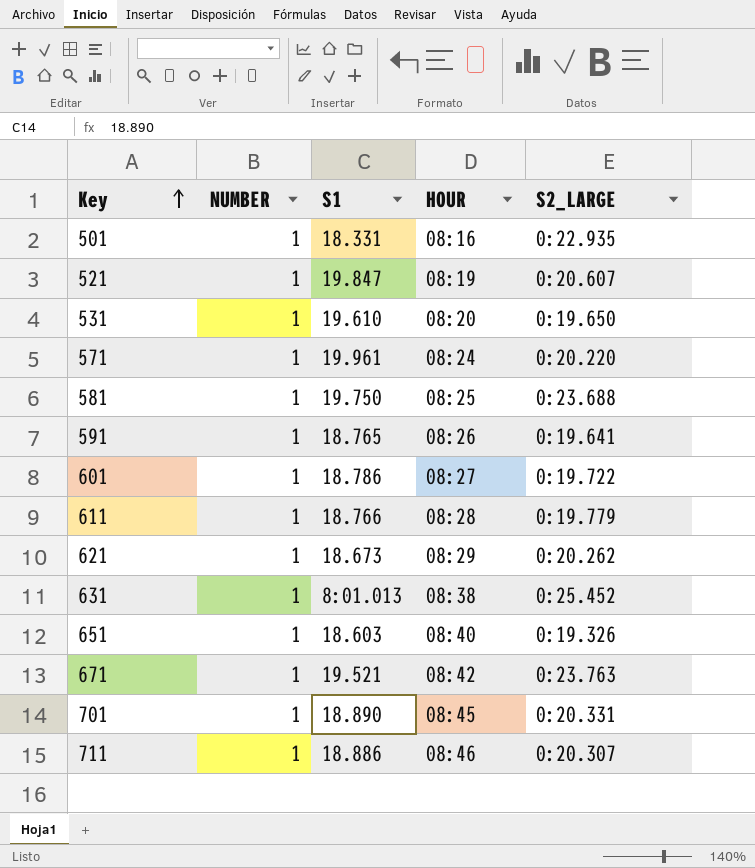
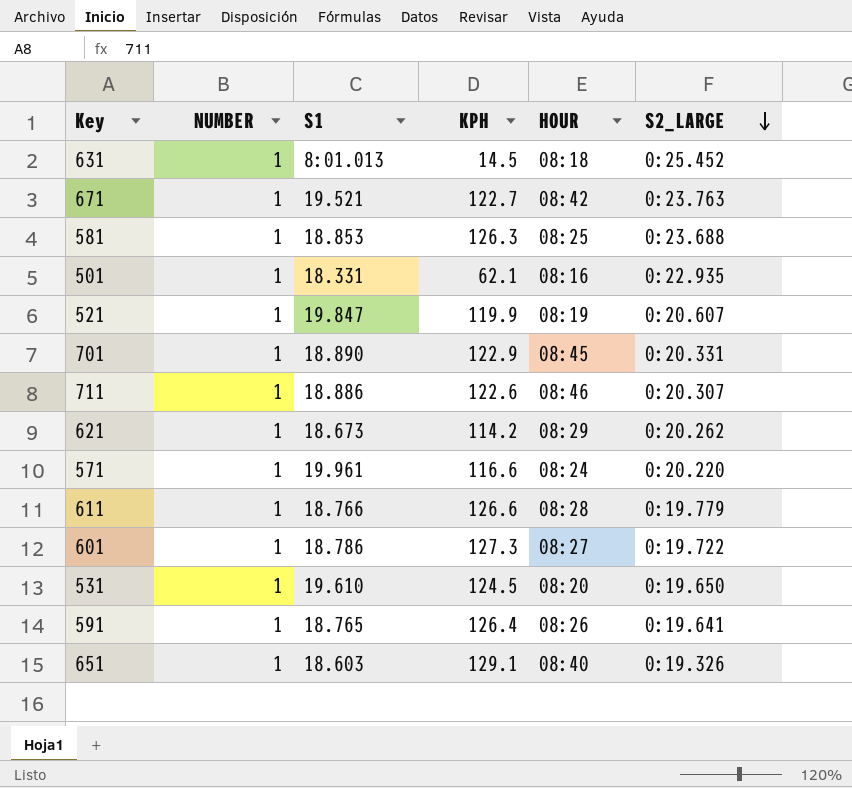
row order: Key ascending -> S2_LARGE descending
column KPH | position: none -> 4
631 | HOUR: 08:38 -> 08:18
581 | S1: 19.750 -> 18.853

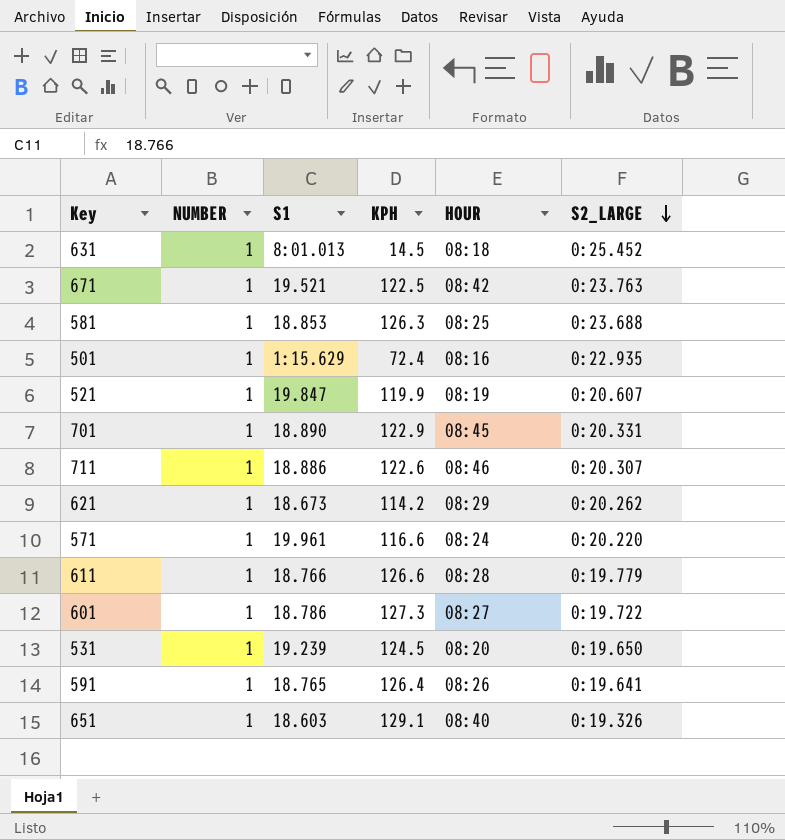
671 | KPH: 122.7 -> 122.5
501 | S1: 18.331 -> 1:15.629
501 | KPH: 62.1 -> 72.4
531 | S1: 19.610 -> 19.239

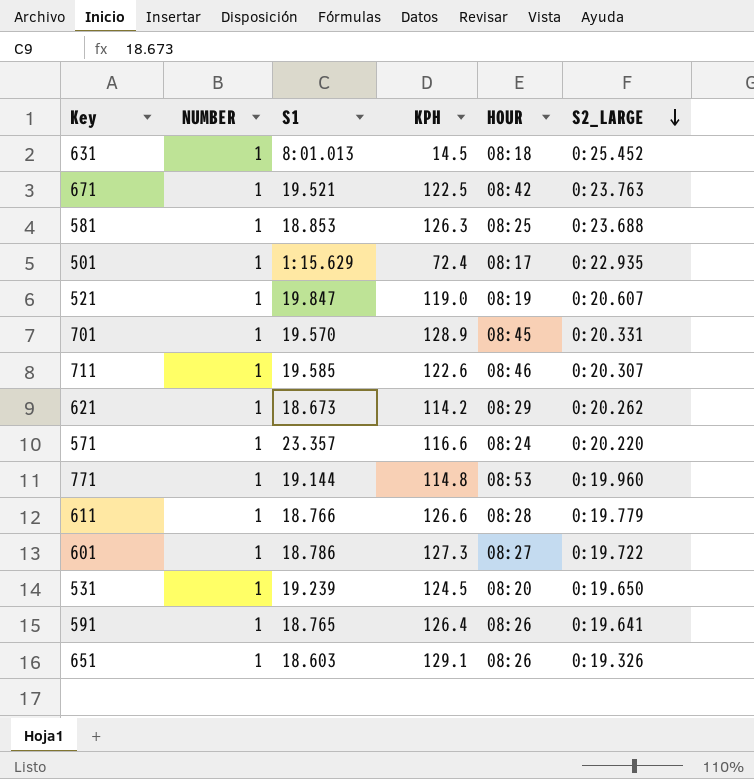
501 | HOUR: 08:16 -> 08:17
521 | KPH: 119.9 -> 119.0
701 | S1: 18.890 -> 19.570
701 | KPH: 122.9 -> 128.9
711 | S1: 18.886 -> 19.585
571 | S1: 19.961 -> 23.357
row 771: none -> 1 | 19.144 | 114.8 | 08:53 | 0:19.960
651 | HOUR: 08:40 -> 08:26

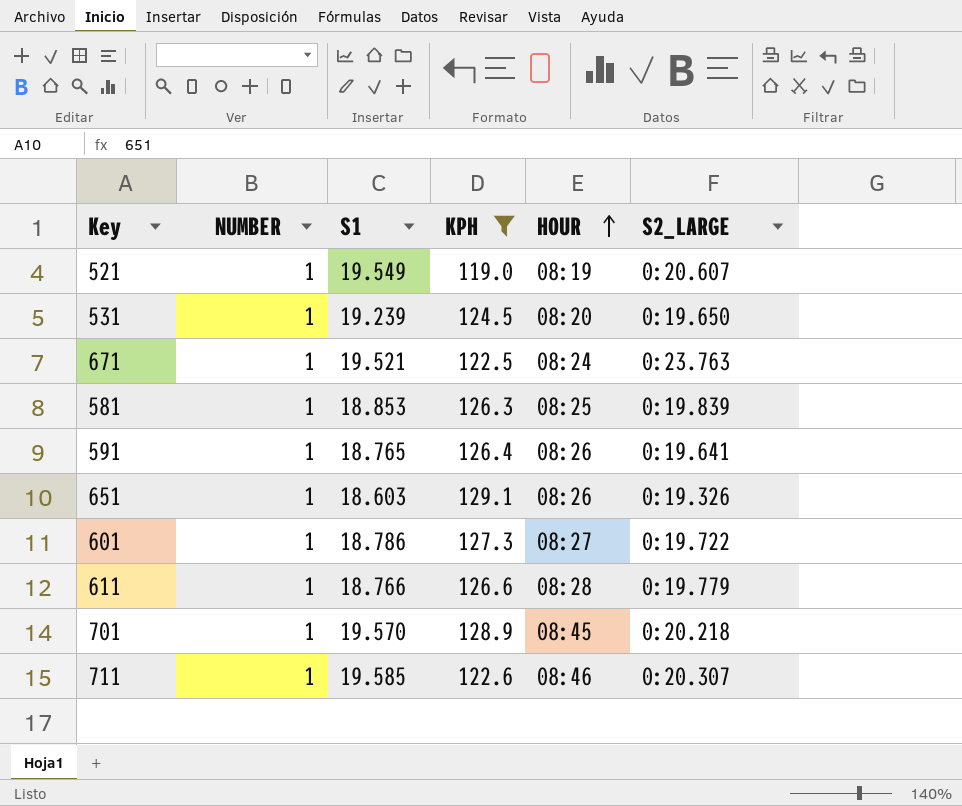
filter: none -> KPH >= 119.0
row order: S2_LARGE descending -> HOUR ascending
521 | S1: 19.847 -> 19.549
671 | HOUR: 08:42 -> 08:24
581 | S2_LARGE: 0:23.688 -> 0:19.839
701 | S2_LARGE: 0:20.331 -> 0:20.218

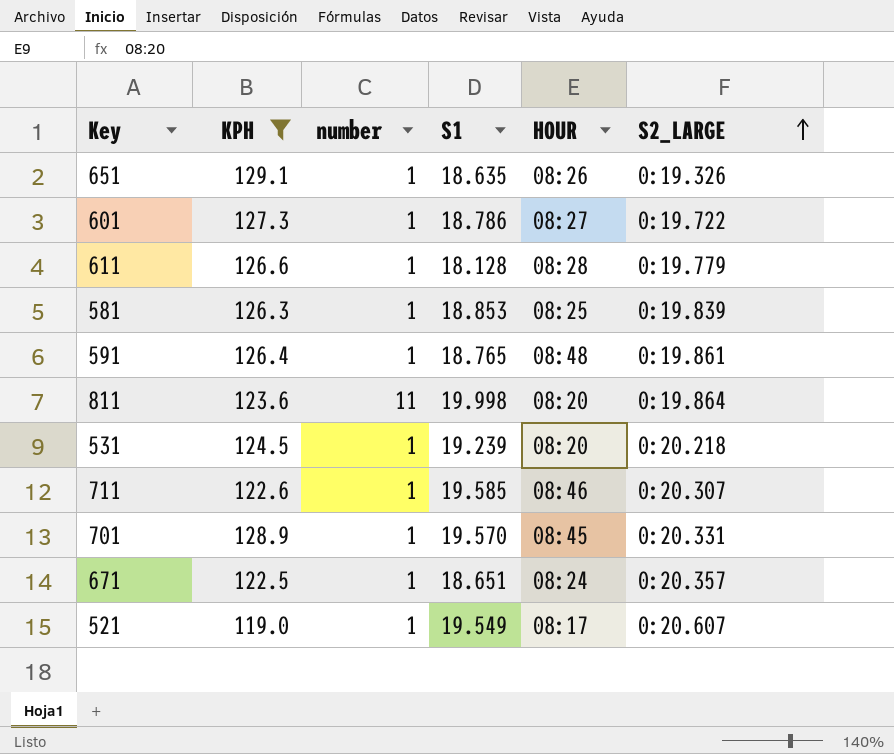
row order: HOUR ascending -> S2_LARGE ascending
column KPH | position: 4 -> 2
column name: NUMBER -> number
651 | S1: 18.603 -> 18.635
611 | S1: 18.766 -> 18.128
591 | HOUR: 08:26 -> 08:48
591 | S2_LARGE: 0:19.641 -> 0:19.861
row 811: none -> 123.6 | 11 | 19.998 | 08:20 | 0:19.864
531 | S2_LARGE: 0:19.650 -> 0:20.218
701 | S2_LARGE: 0:20.218 -> 0:20.331
671 | S1: 19.521 -> 18.651
671 | S2_LARGE: 0:23.763 -> 0:20.357
521 | HOUR: 08:19 -> 08:17

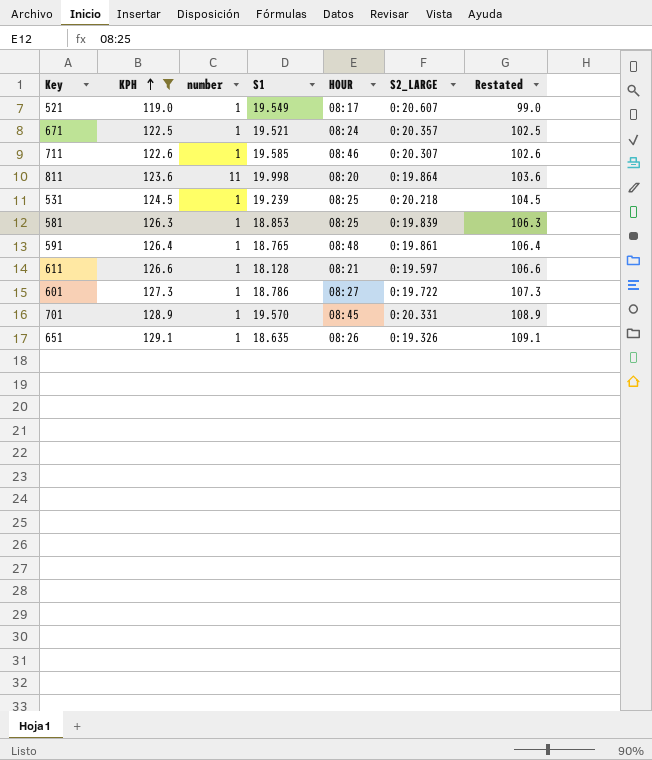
row order: S2_LARGE ascending -> KPH ascending
column Restated | formula: none -> [KPH] - 20
671 | S1: 18.651 -> 19.521
531 | HOUR: 08:20 -> 08:25
611 | HOUR: 08:28 -> 08:21
611 | S2_LARGE: 0:19.779 -> 0:19.597

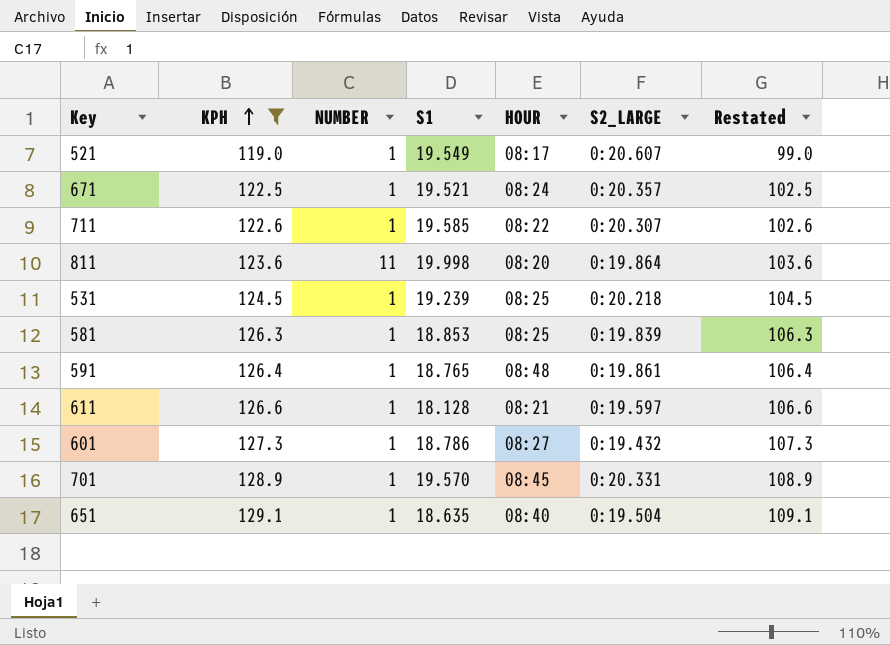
column name: number -> NUMBER
711 | HOUR: 08:46 -> 08:22
601 | S2_LARGE: 0:19.722 -> 0:19.432
651 | HOUR: 08:26 -> 08:40
651 | S2_LARGE: 0:19.326 -> 0:19.504

